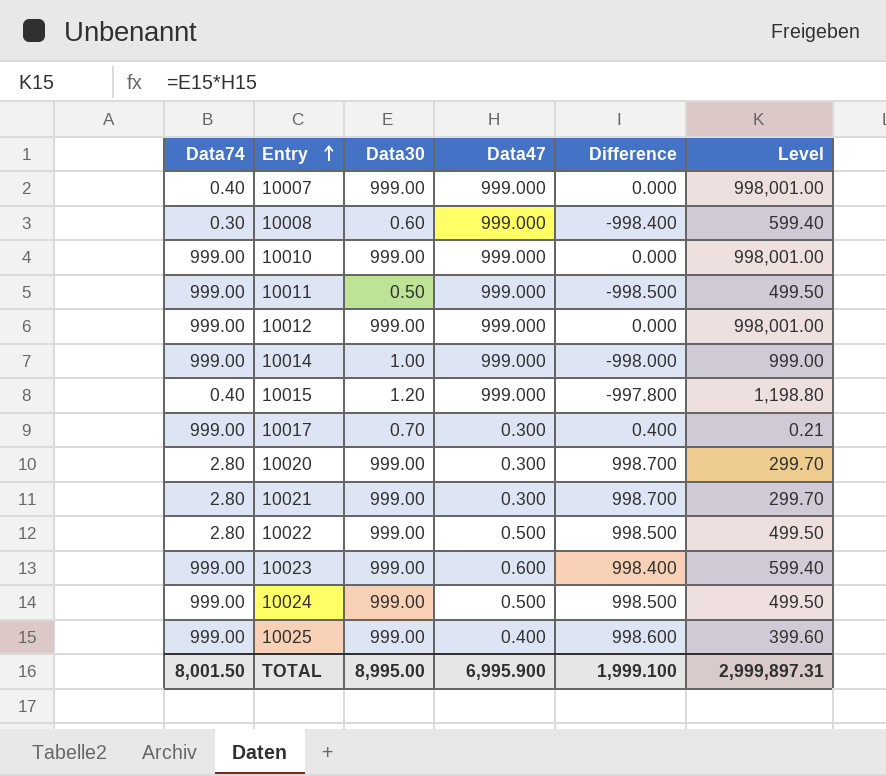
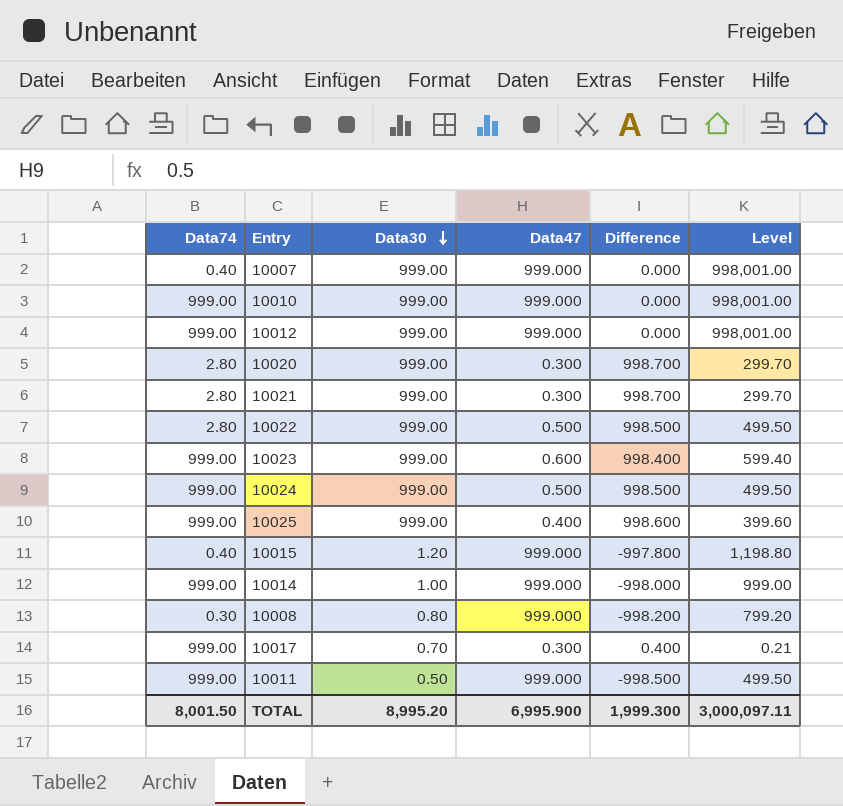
row order: Entry ascending -> Data30 descending
10008 | Data30: 0.60 -> 0.80
10008 | Difference: -998.400 -> -998.200
10008 | Level: 599.40 -> 799.20
TOTAL | Data30: 8,995.00 -> 8,995.20
TOTAL | Difference: 1,999.100 -> 1,999.300
TOTAL | Level: 2,999,897.31 -> 3,000,097.11

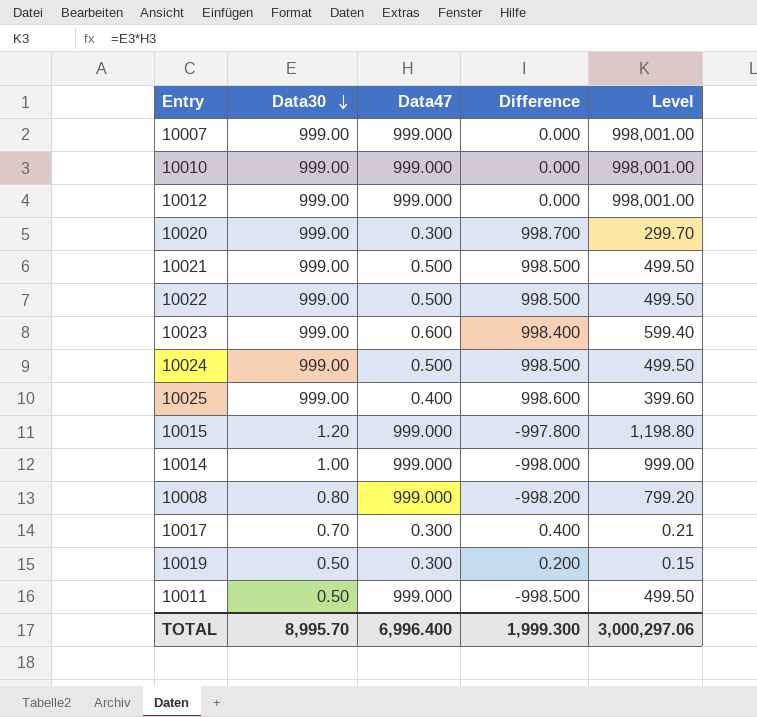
column Data74 | position: 1 -> none
10021 | Data47: 0.300 -> 0.500
10021 | Difference: 998.700 -> 998.500
10021 | Level: 299.70 -> 499.50
row 10019: none -> 0.50 | 0.300 | 0.200 | 0.15
TOTAL | Data30: 8,995.20 -> 8,995.70
TOTAL | Data47: 6,995.900 -> 6,996.400
TOTAL | Level: 3,000,097.11 -> 3,000,297.06

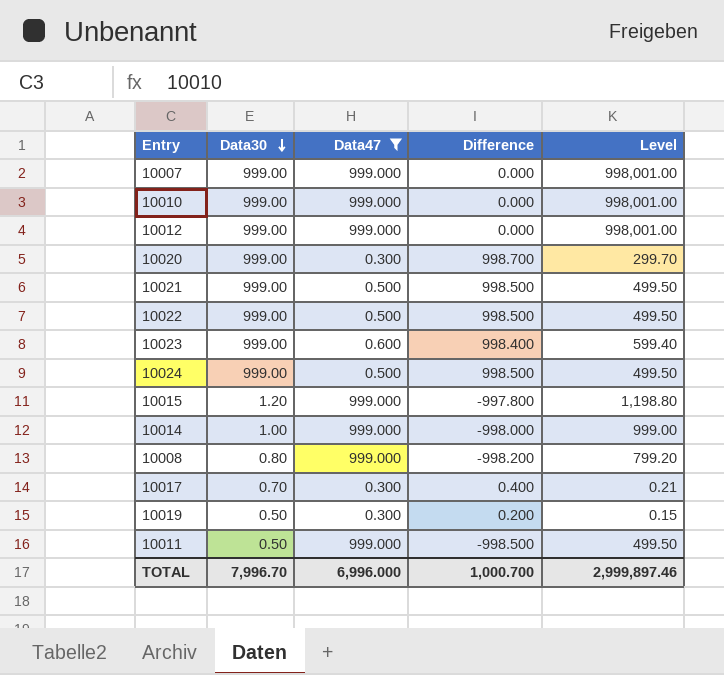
filter: none -> Data47 != 0.400
TOTAL | Data30: 8,995.70 -> 7,996.70
TOTAL | Data47: 6,996.400 -> 6,996.000
TOTAL | Difference: 1,999.300 -> 1,000.700
TOTAL | Level: 3,000,297.06 -> 2,999,897.46

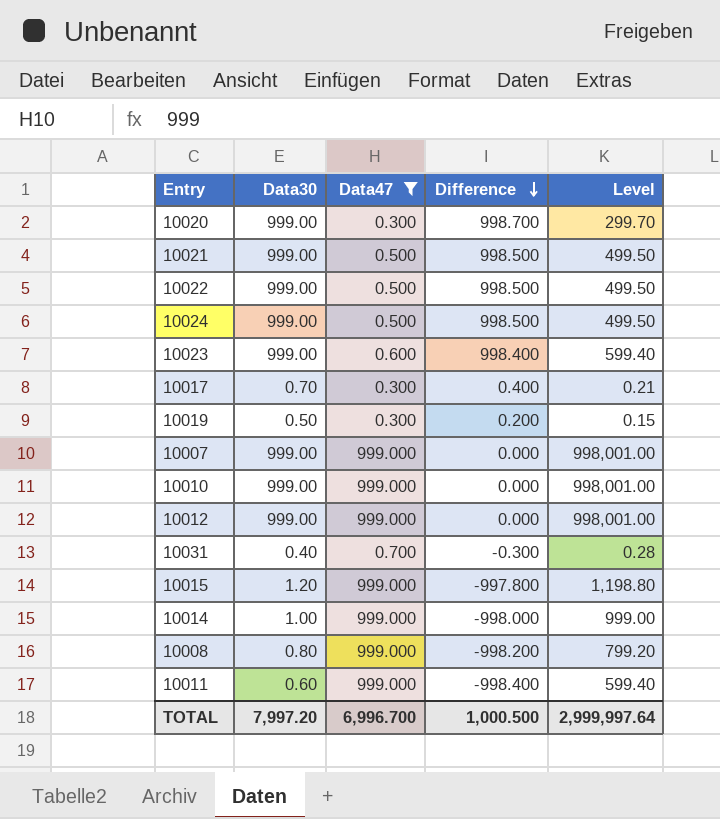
row order: Data30 descending -> Difference descending
row 10031: none -> 0.40 | 0.700 | -0.300 | 0.28
10011 | Data30: 0.50 -> 0.60
10011 | Difference: -998.500 -> -998.400
10011 | Level: 499.50 -> 599.40
TOTAL | Data30: 7,996.70 -> 7,997.20
TOTAL | Data47: 6,996.000 -> 6,996.700
TOTAL | Difference: 1,000.700 -> 1,000.500
TOTAL | Level: 2,999,897.46 -> 2,999,997.64

